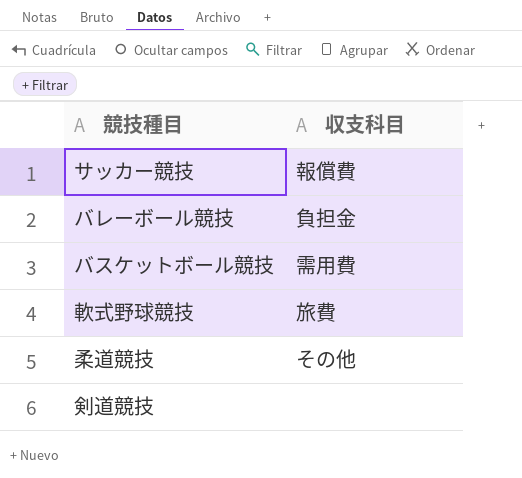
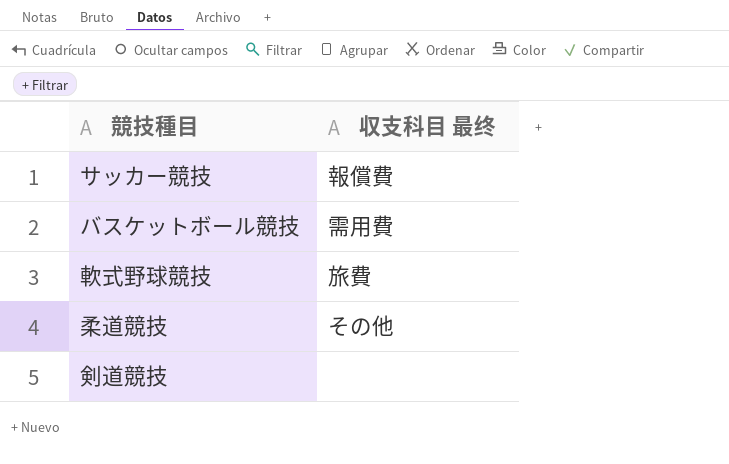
column name: 収支科目 -> 収支科目 最终
row バレーボール競技: 負担金 -> none

